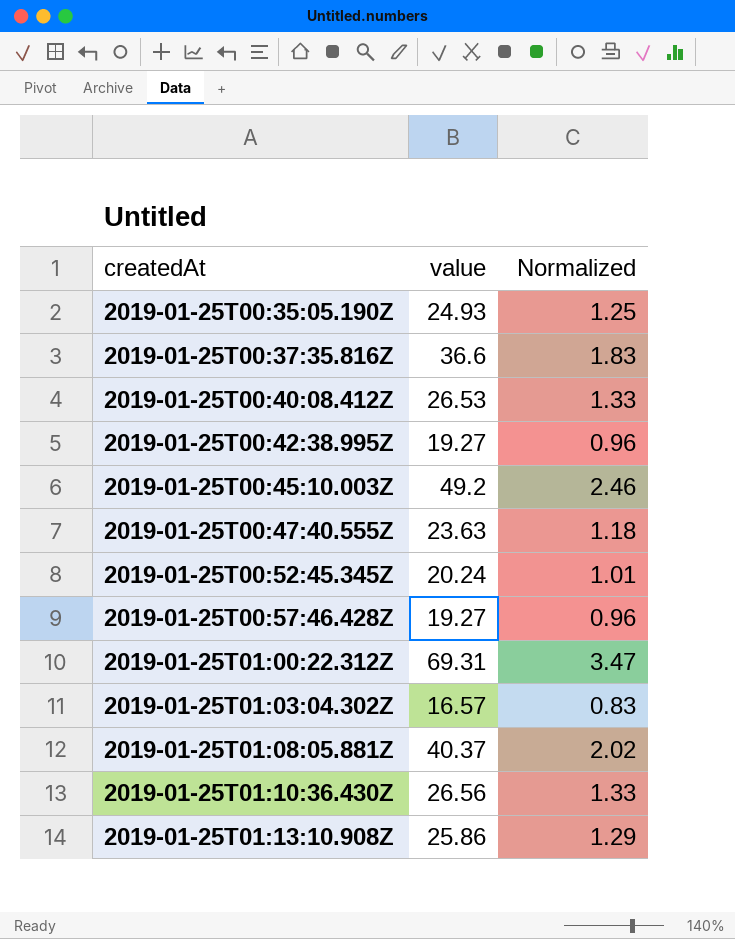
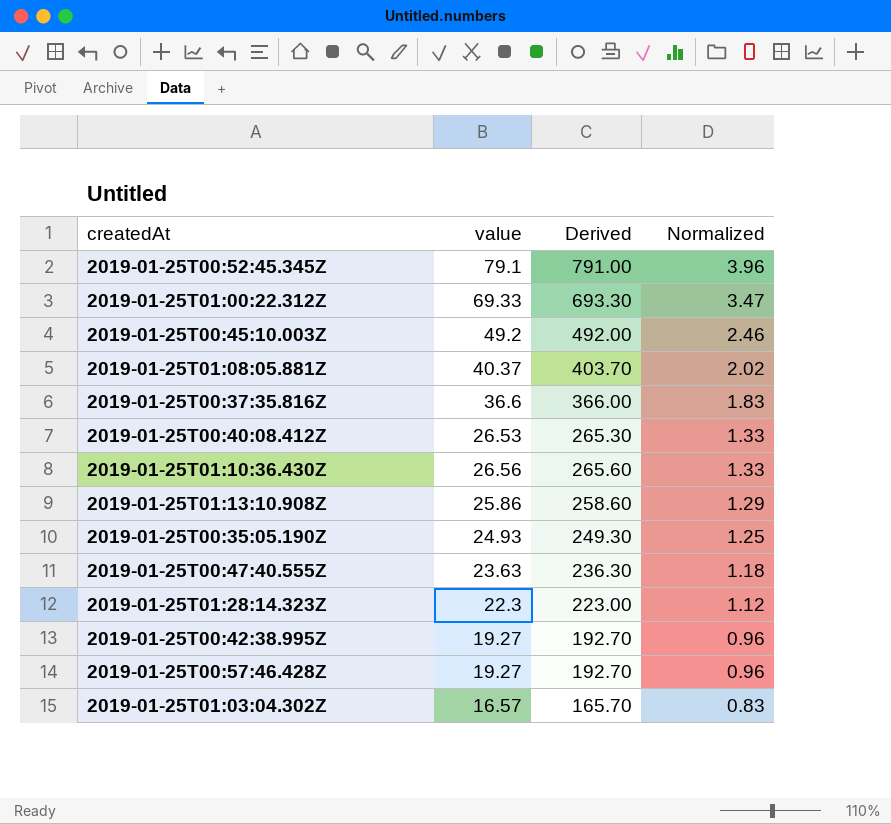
row order: createdAt ascending -> Normalized descending
column Derived | formula: none -> [value] * 10
2019-01-25T00:52:45.345Z | value: 20.24 -> 79.1
2019-01-25T00:52:45.345Z | Normalized: 1.01 -> 3.96
2019-01-25T01:00:22.312Z | value: 69.31 -> 69.33
row 2019-01-25T01:28:14.323Z: none -> 22.3 | 223.00 | 1.12

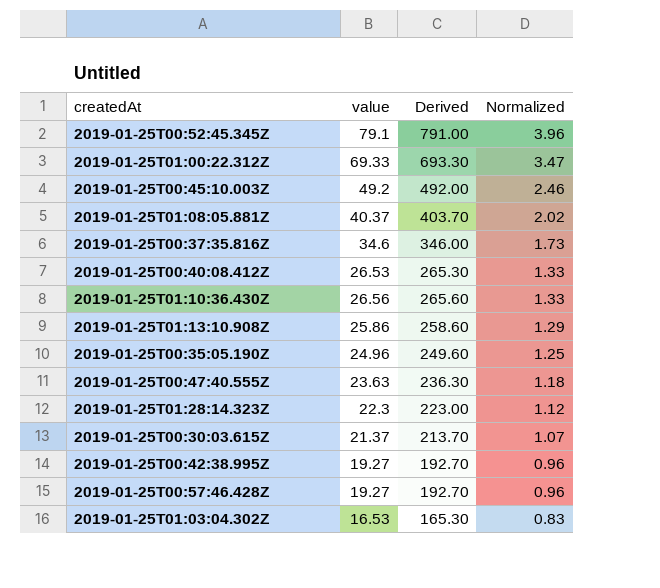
2019-01-25T00:37:35.816Z | value: 36.6 -> 34.6
2019-01-25T00:37:35.816Z | Derived: 366.00 -> 346.00
2019-01-25T00:37:35.816Z | Normalized: 1.83 -> 1.73
2019-01-25T00:35:05.190Z | value: 24.93 -> 24.96
2019-01-25T00:35:05.190Z | Derived: 249.30 -> 249.60
row 2019-01-25T00:30:03.615Z: none -> 21.37 | 213.70 | 1.07
2019-01-25T01:03:04.302Z | value: 16.57 -> 16.53
2019-01-25T01:03:04.302Z | Derived: 165.70 -> 165.30

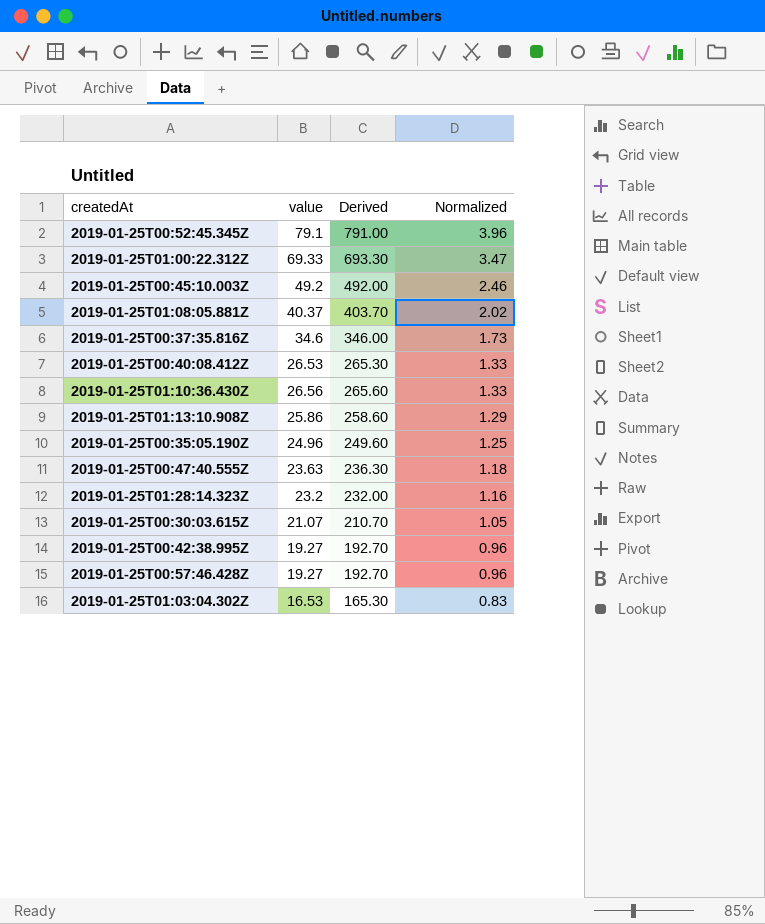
2019-01-25T01:28:14.323Z | value: 22.3 -> 23.2
2019-01-25T01:28:14.323Z | Derived: 223.00 -> 232.00
2019-01-25T01:28:14.323Z | Normalized: 1.12 -> 1.16
2019-01-25T00:30:03.615Z | value: 21.37 -> 21.07
2019-01-25T00:30:03.615Z | Derived: 213.70 -> 210.70
2019-01-25T00:30:03.615Z | Normalized: 1.07 -> 1.05

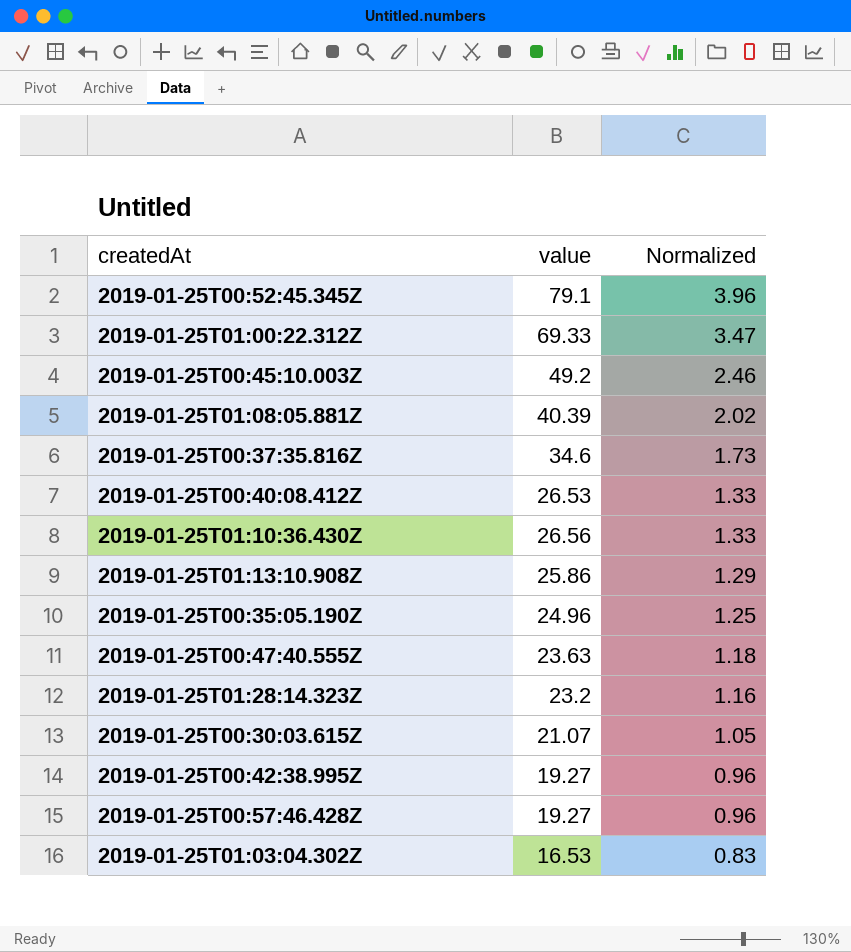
column Derived | formula: [value] * 10 -> none
2019-01-25T01:08:05.881Z | value: 40.37 -> 40.39

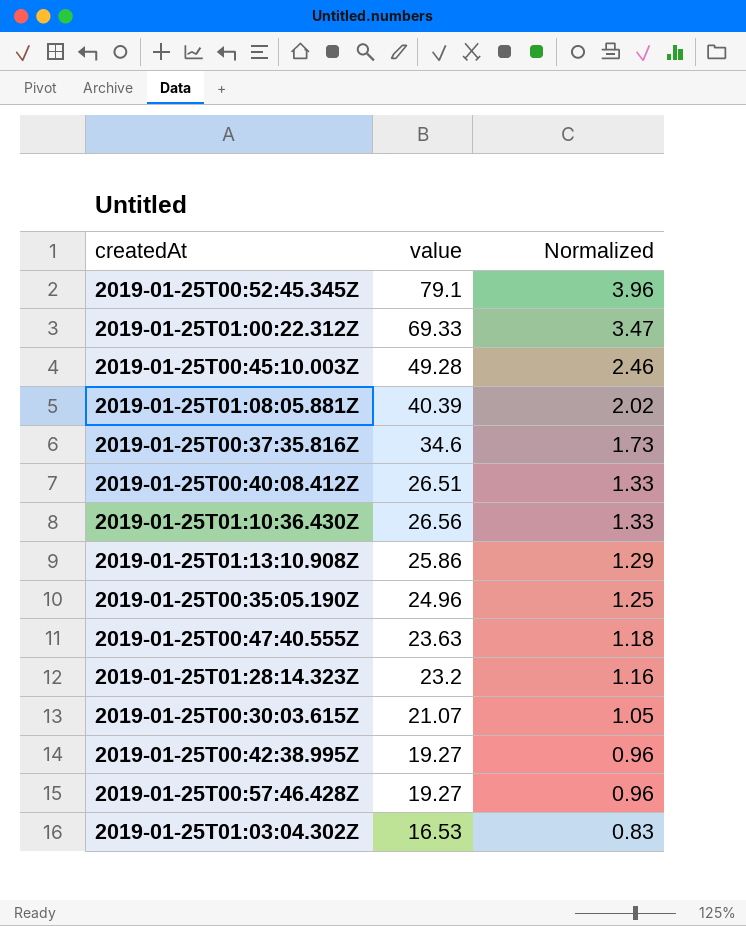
2019-01-25T00:45:10.003Z | value: 49.2 -> 49.28
2019-01-25T00:40:08.412Z | value: 26.53 -> 26.51

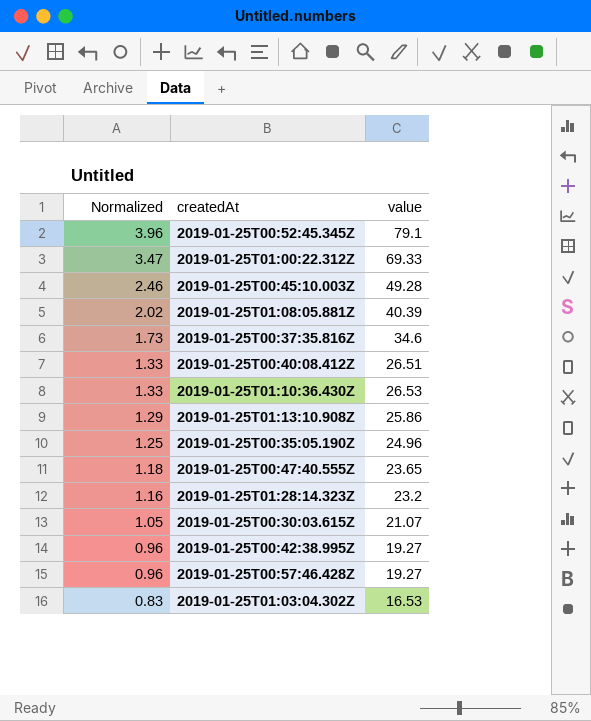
column Normalized | position: 3 -> 1
2019-01-25T01:10:36.430Z | value: 26.56 -> 26.53
2019-01-25T00:47:40.555Z | value: 23.63 -> 23.65

